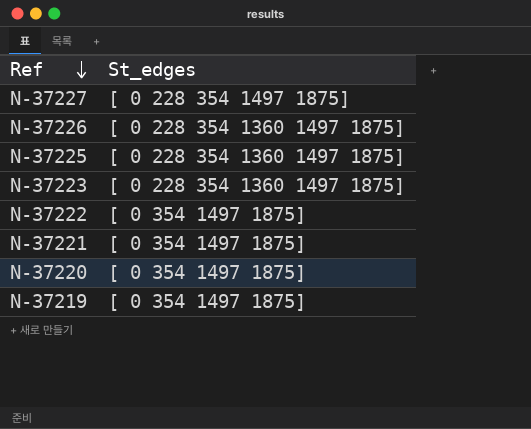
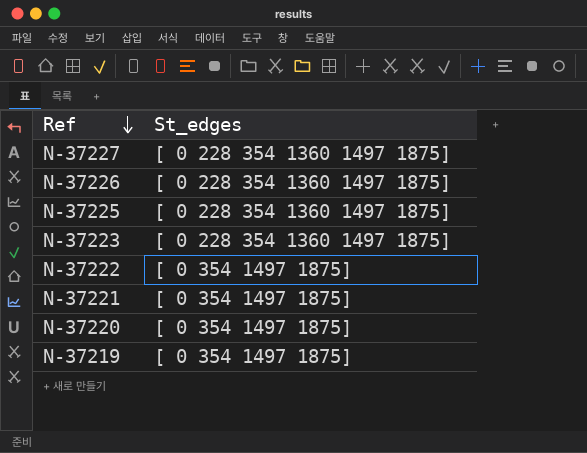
N-37227 | St_edges: [ 0 228 354 1497 1875] -> [ 0 228 354 1360 1497 1875]

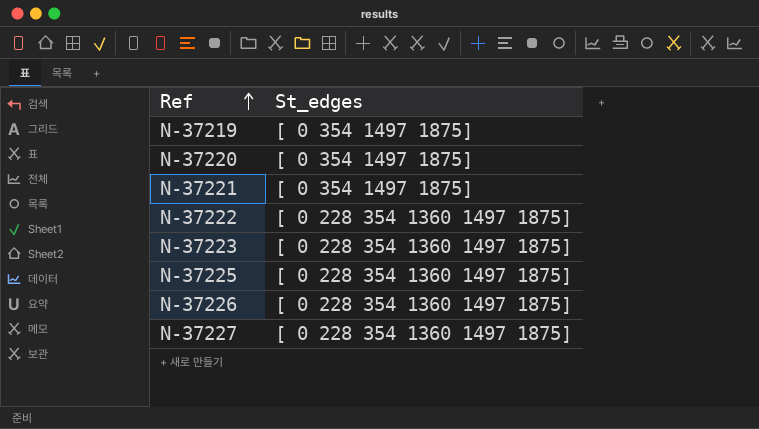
row order: Ref descending -> Ref ascending
N-37222 | St_edges: [ 0 354 1497 1875] -> [ 0 228 354 1360 1497 1875]

